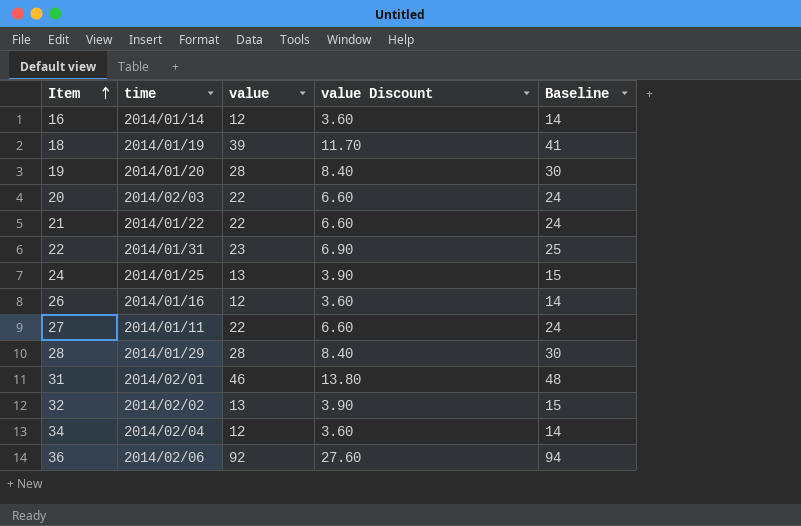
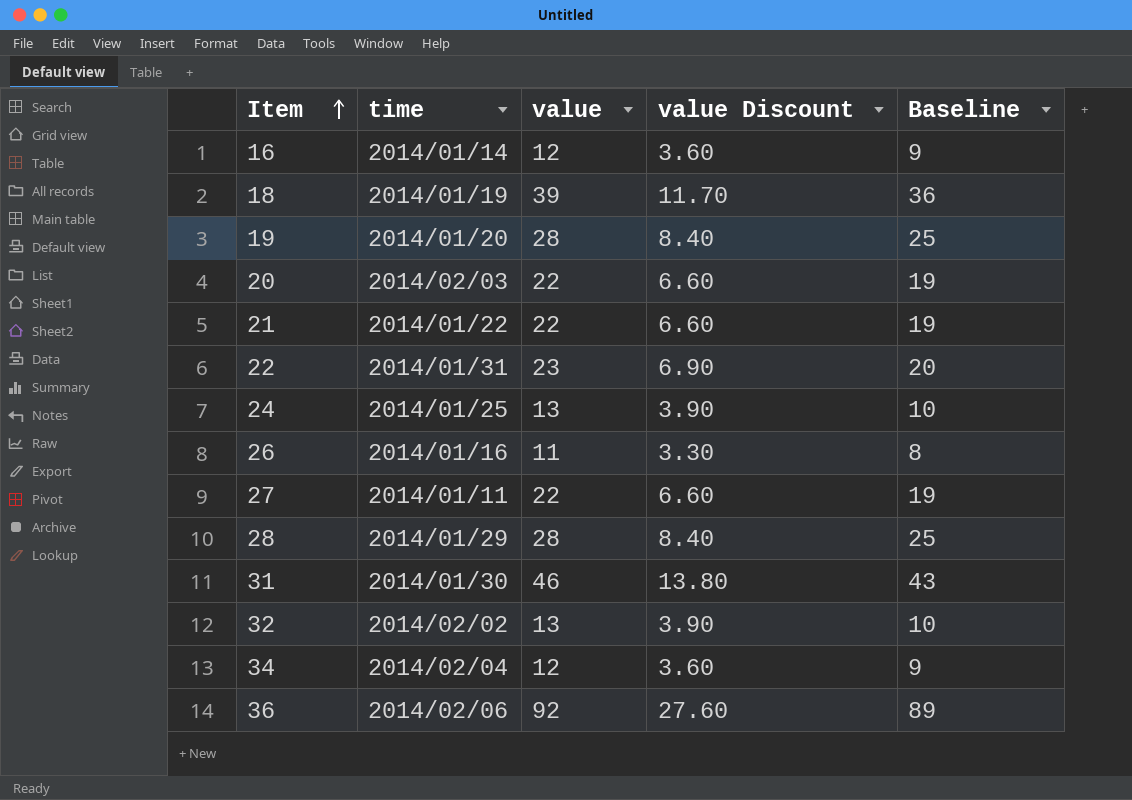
column Baseline | formula: [value] + 2 -> [value] - 3
26 | value: 12 -> 11
26 | value Discount: 3.60 -> 3.30
31 | time: 2014/02/01 -> 2014/01/30

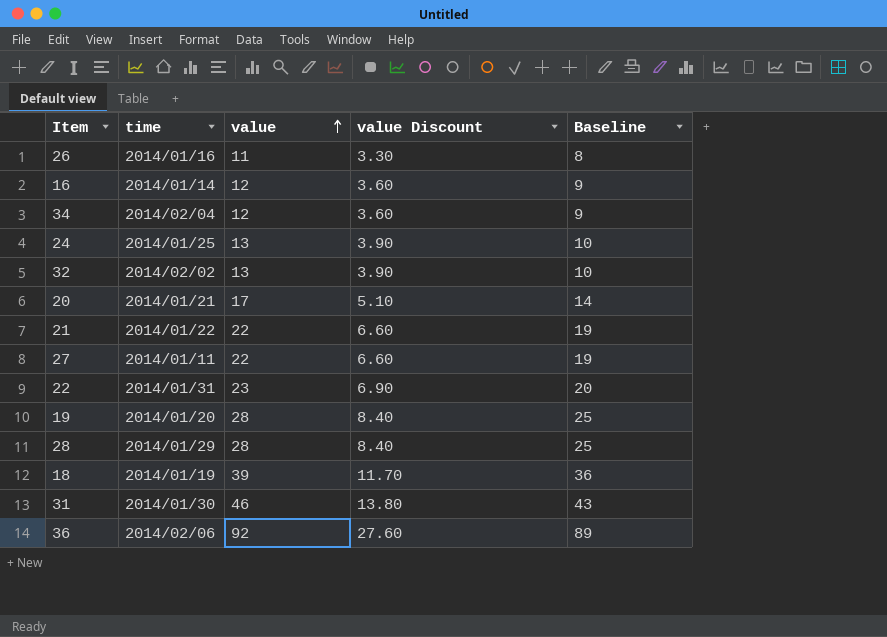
row order: Item ascending -> value ascending
20 | time: 2014/02/03 -> 2014/01/21
20 | value: 22 -> 17
20 | value Discount: 6.60 -> 5.10
20 | Baseline: 19 -> 14

